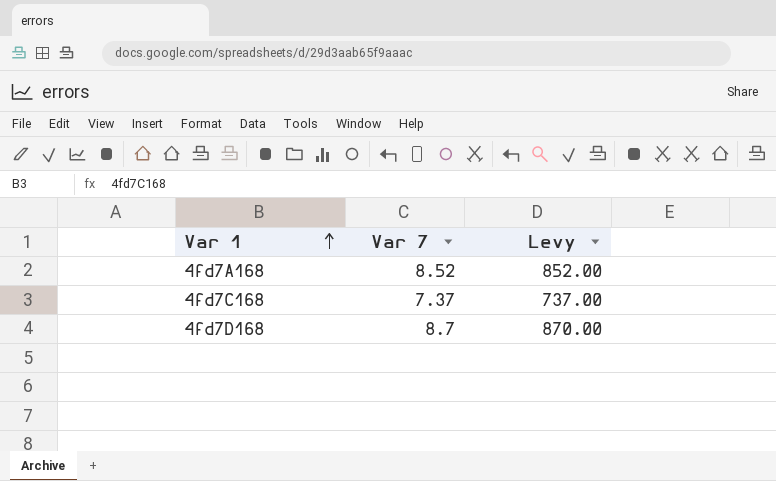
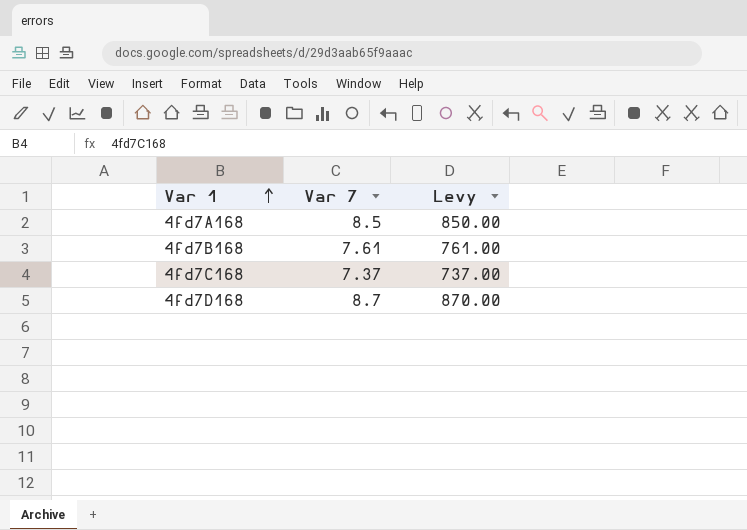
4fd7A168 | Var 7: 8.52 -> 8.5
4fd7A168 | Levy: 852.00 -> 850.00
row 4fd7B168: none -> 7.61 | 761.00

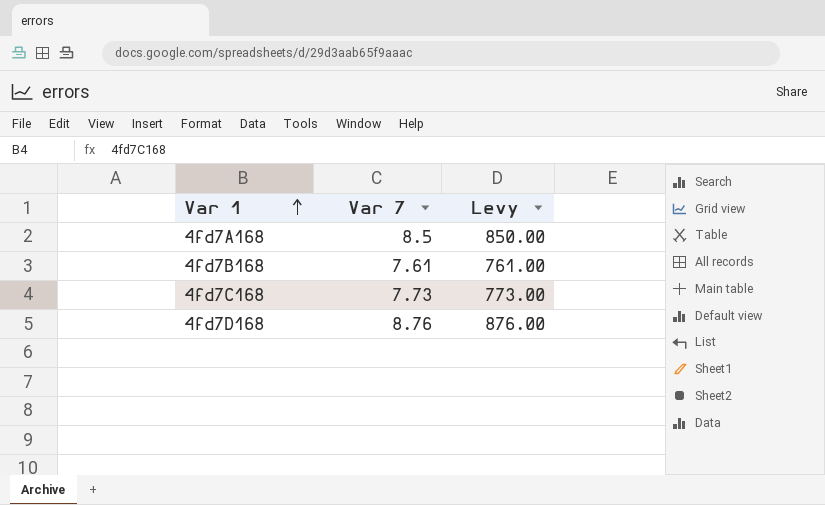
4fd7C168 | Var 7: 7.37 -> 7.73
4fd7C168 | Levy: 737.00 -> 773.00
4fd7D168 | Var 7: 8.7 -> 8.76
4fd7D168 | Levy: 870.00 -> 876.00

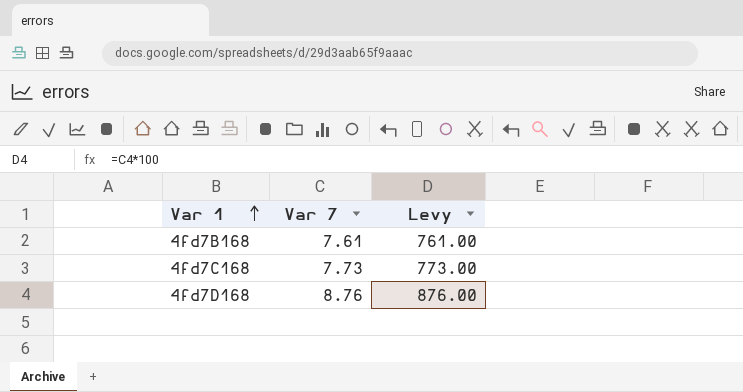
row 4fd7A168: 8.5 | 850.00 -> none

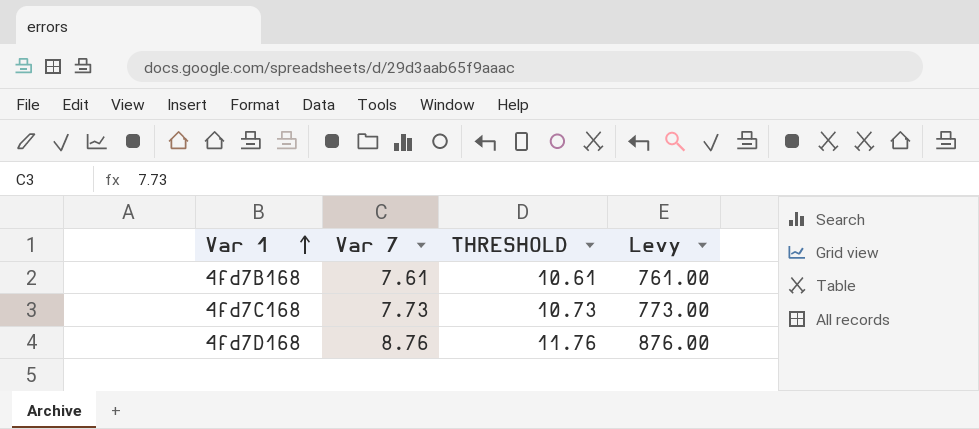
column THRESHOLD | formula: none -> [Var 7] + 3

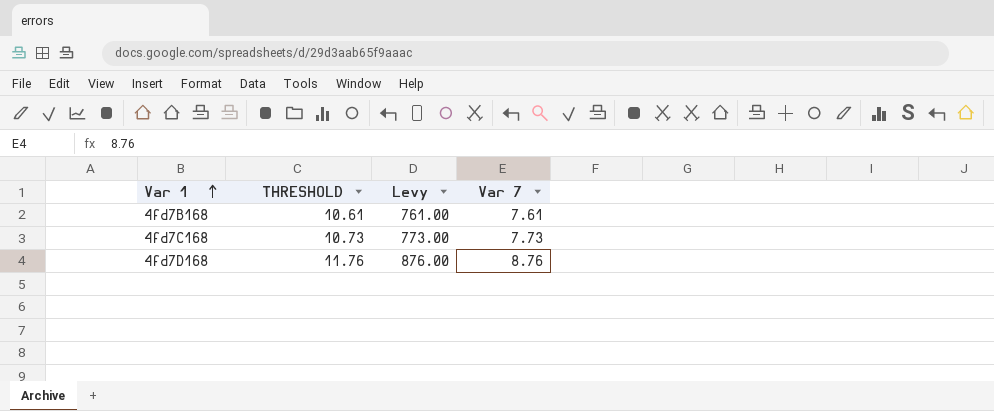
column Var 7 | position: 2 -> 4

